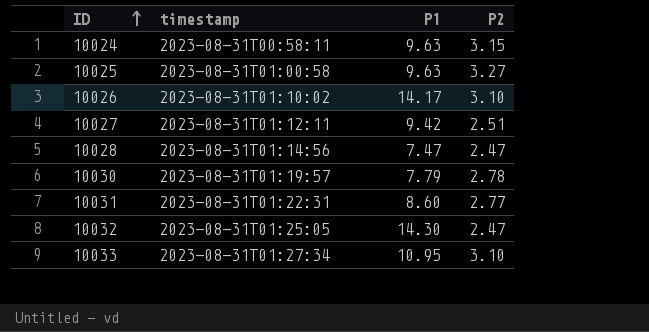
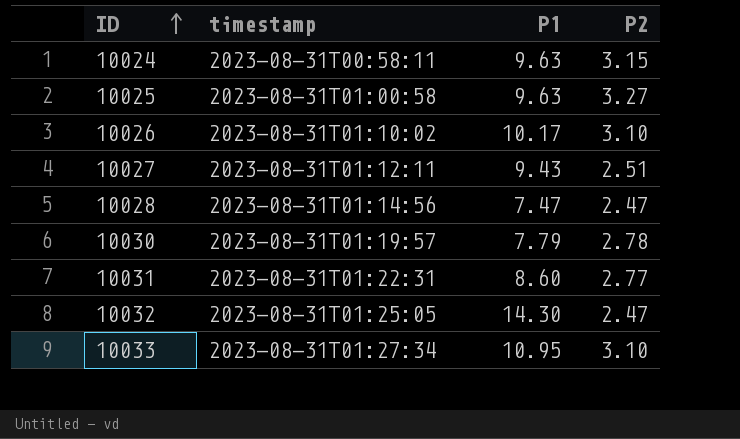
10026 | P1: 14.17 -> 10.17
10027 | P1: 9.42 -> 9.43

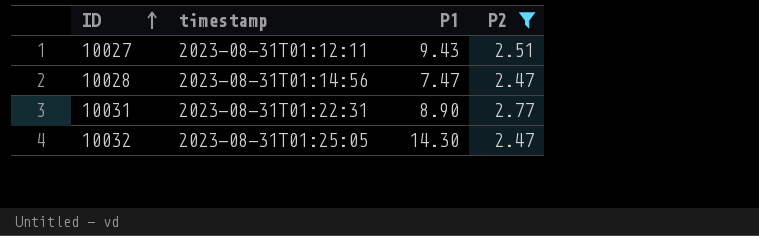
filter: none -> P2 <= 2.77
10031 | P1: 8.60 -> 8.90

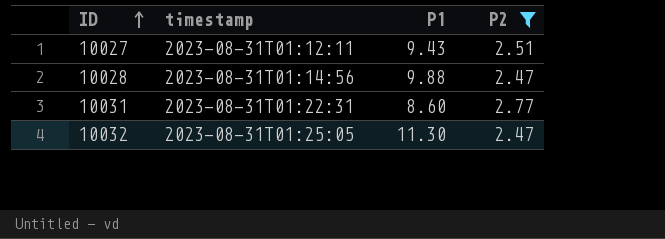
10028 | P1: 7.47 -> 9.88
10031 | P1: 8.90 -> 8.60
10032 | P1: 14.30 -> 11.30

